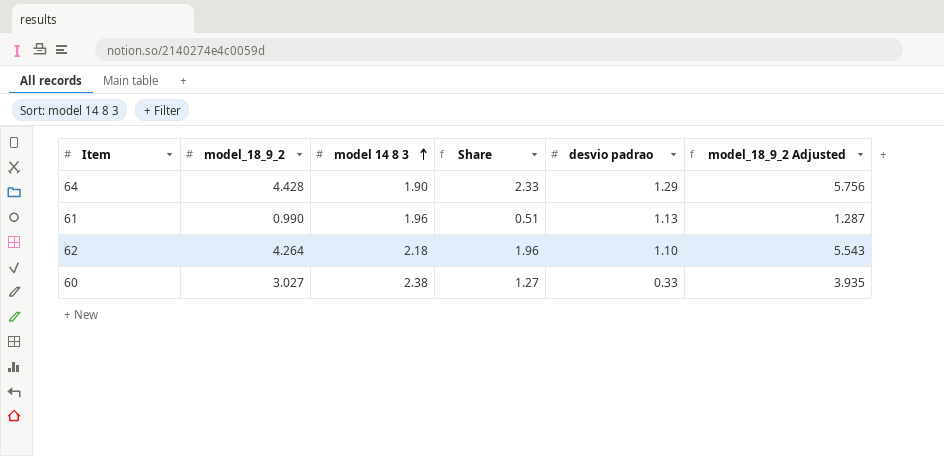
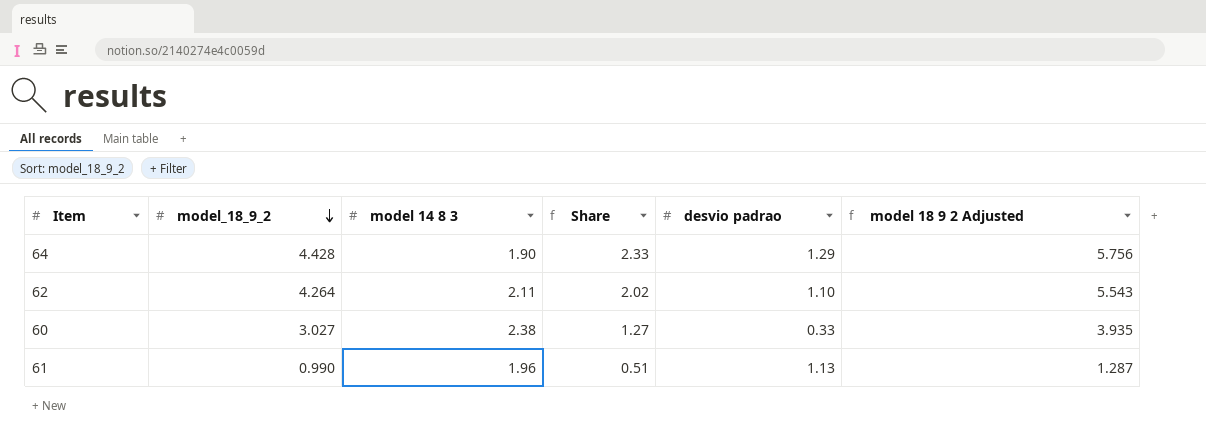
row order: model 14 8 3 ascending -> model_18_9_2 descending
column name: model_18_9_2 Adjusted -> model 18 9 2 Adjusted
62 | model 14 8 3: 2.18 -> 2.11
62 | Share: 1.96 -> 2.02

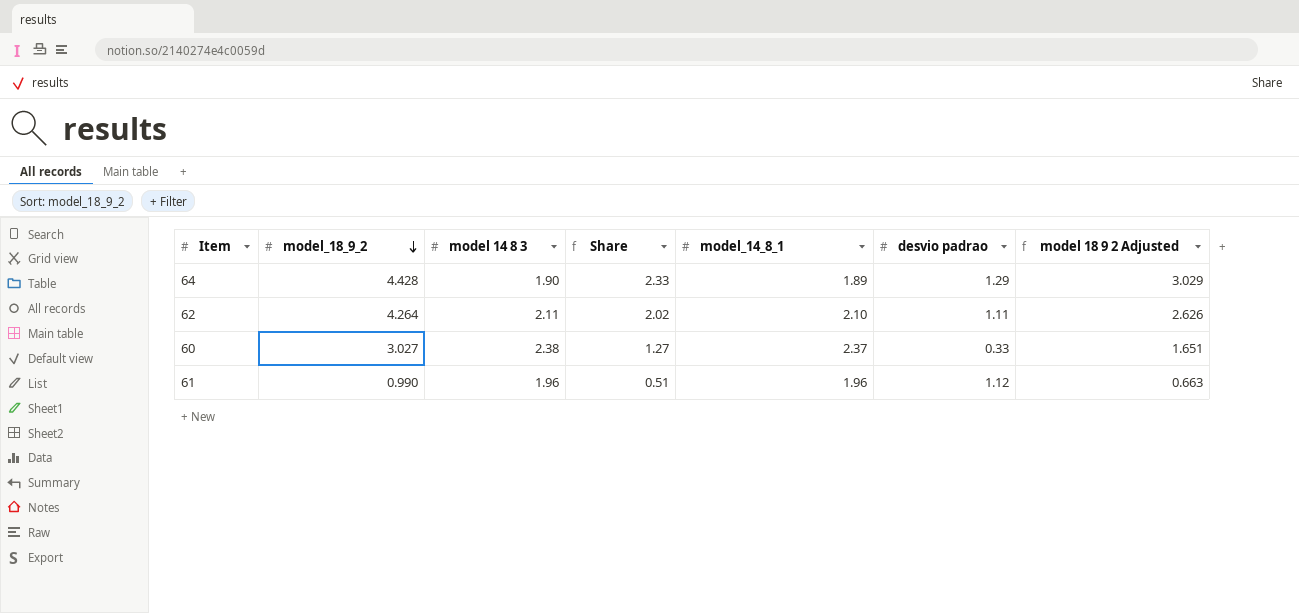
column model_14_8_1 | position: none -> 5
column model 18 9 2 Adjusted | formula: [model_18_9_2] * 1.3 -> [Share] * 1.3
62 | desvio padrao: 1.10 -> 1.11
61 | desvio padrao: 1.13 -> 1.12

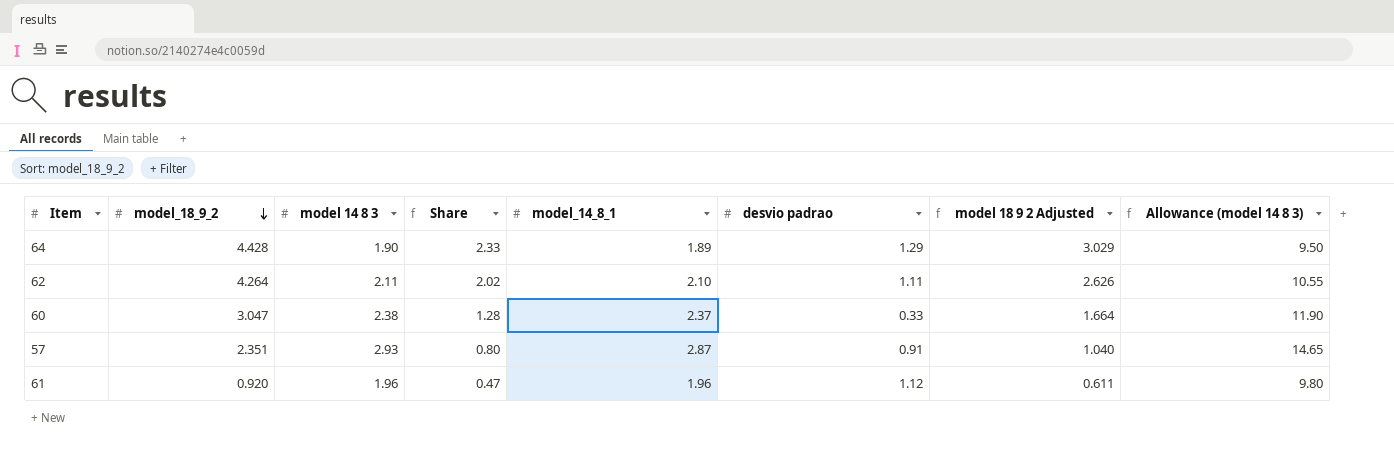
column Allowance (model 14 8 3) | formula: none -> [model 14 8 3] * 5
60 | model_18_9_2: 3.027 -> 3.047
60 | Share: 1.27 -> 1.28
60 | model 18 9 2 Adjusted: 1.651 -> 1.664
row 57: none -> 2.351 | 2.93 | 0.80 | 2.87 | 0.91 | 1.040 | 14.65
61 | model_18_9_2: 0.990 -> 0.920
61 | Share: 0.51 -> 0.47
61 | model 18 9 2 Adjusted: 0.663 -> 0.611

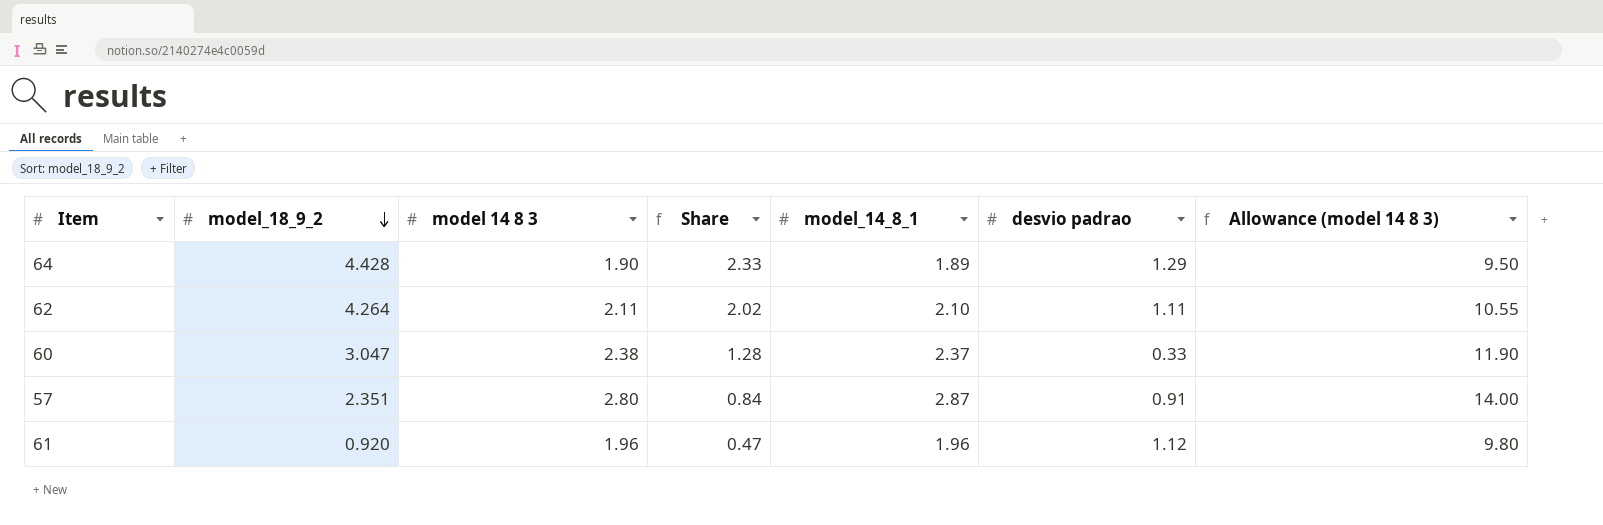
column model 18 9 2 Adjusted | formula: [Share] * 1.3 -> none
57 | model 14 8 3: 2.93 -> 2.80
57 | Share: 0.80 -> 0.84
57 | Allowance (model 14 8 3): 14.65 -> 14.00

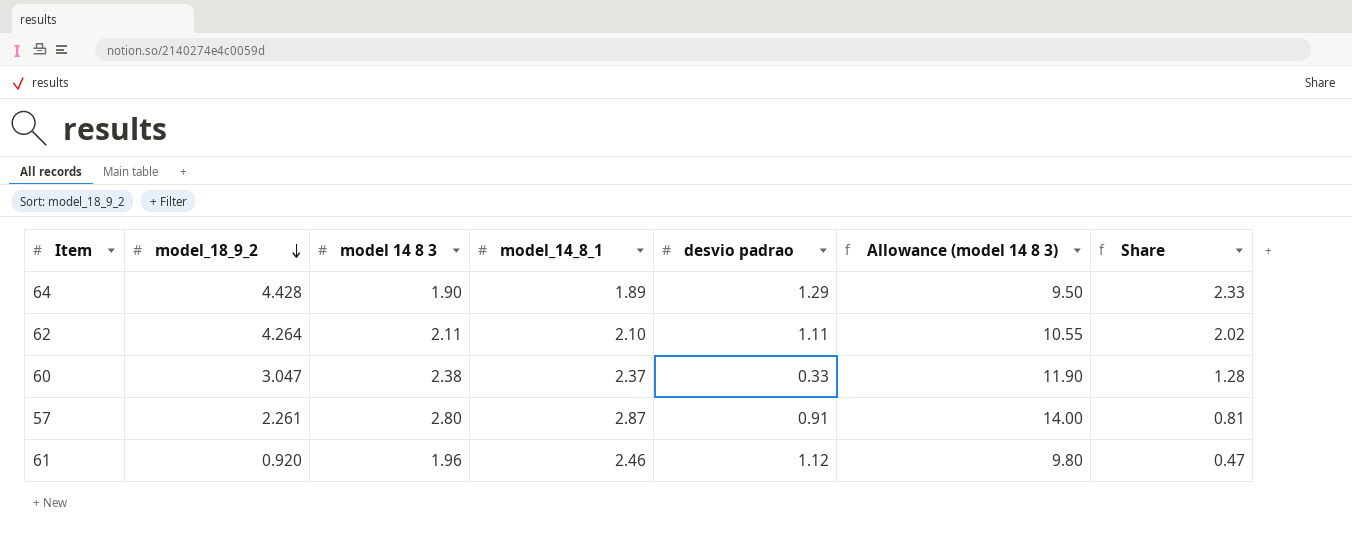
column Share | position: 4 -> 7
57 | model_18_9_2: 2.351 -> 2.261
57 | Share: 0.84 -> 0.81
61 | model_14_8_1: 1.96 -> 2.46

